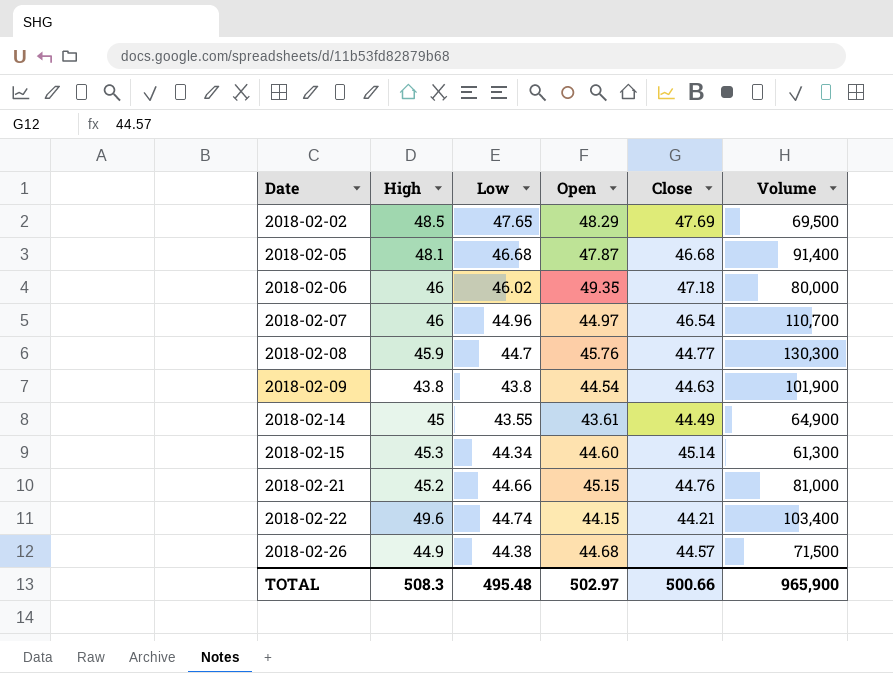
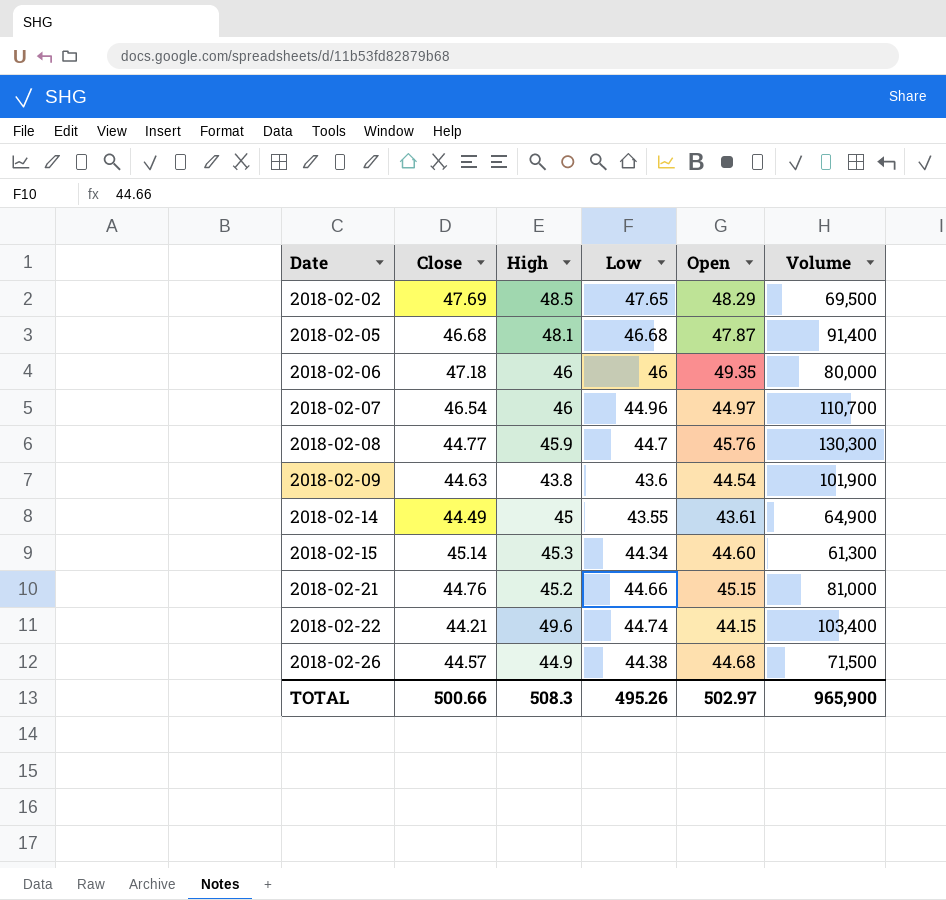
column Close | position: 5 -> 2
2018-02-06 | Low: 46.02 -> 46
2018-02-09 | Low: 43.8 -> 43.6
TOTAL | Low: 495.48 -> 495.26

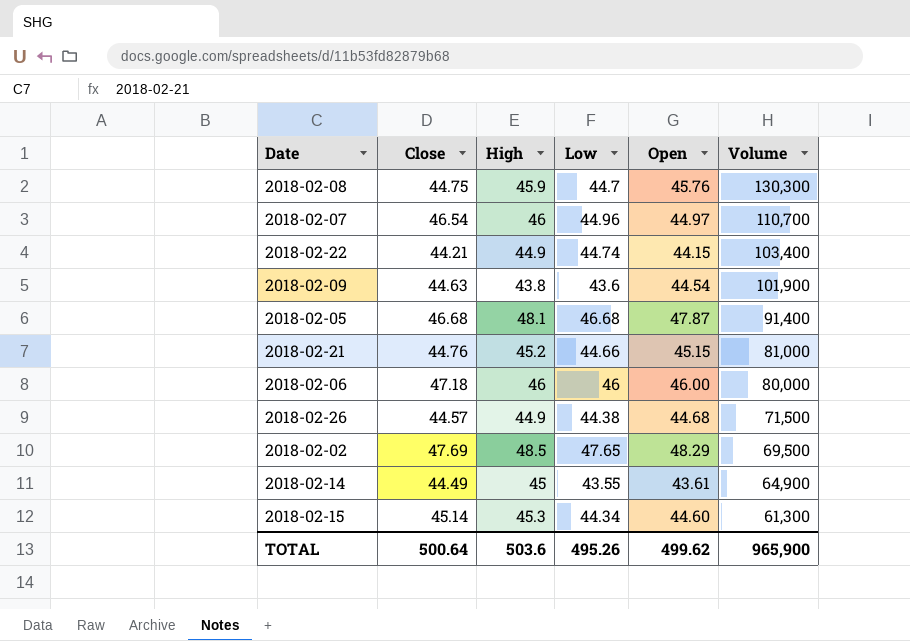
row order: Date ascending -> Volume descending
2018-02-08 | Close: 44.77 -> 44.75
2018-02-22 | High: 49.6 -> 44.9
2018-02-06 | Open: 49.35 -> 46.00
TOTAL | Close: 500.66 -> 500.64
TOTAL | High: 508.3 -> 503.6
TOTAL | Open: 502.97 -> 499.62

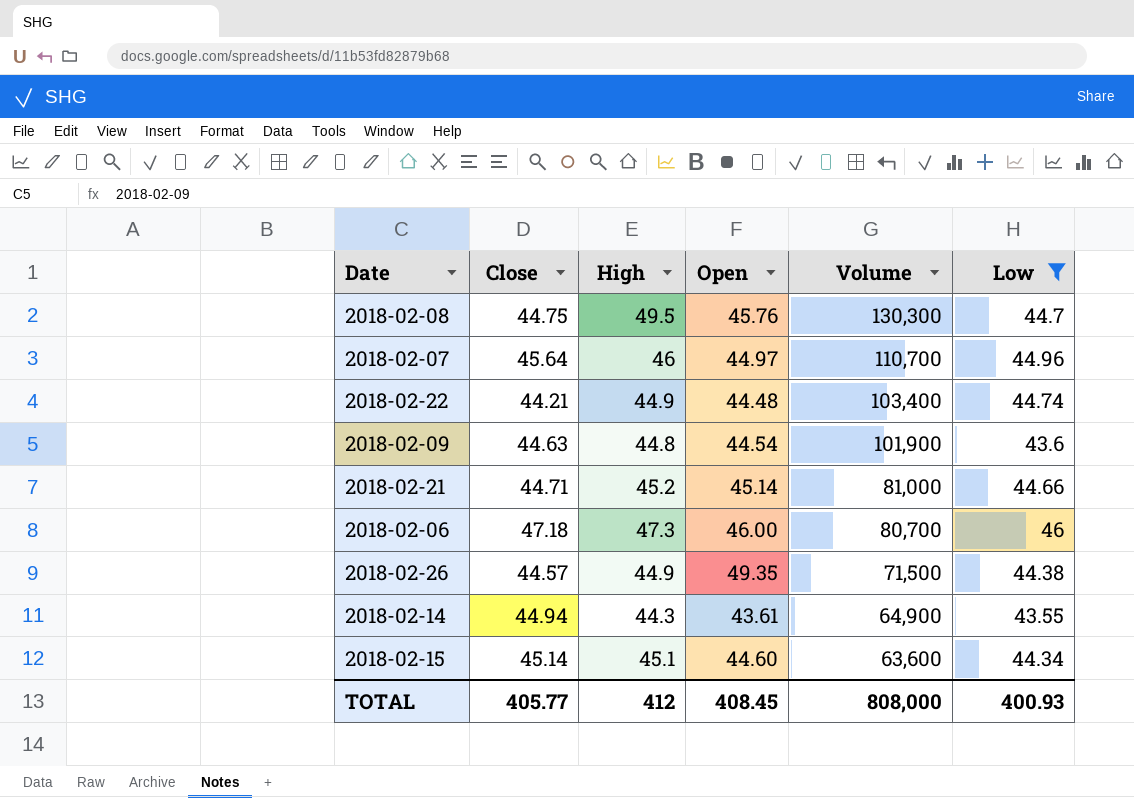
filter: none -> Low <= 46
column Low | position: 4 -> 6
2018-02-08 | High: 45.9 -> 49.5
2018-02-07 | Close: 46.54 -> 45.64
2018-02-22 | Open: 44.15 -> 44.48
2018-02-09 | High: 43.8 -> 44.8
2018-02-21 | Close: 44.76 -> 44.71
2018-02-21 | Open: 45.15 -> 45.14
2018-02-06 | High: 46 -> 47.3
2018-02-06 | Volume: 80,000 -> 80,700
2018-02-26 | Open: 44.68 -> 49.35
2018-02-14 | Close: 44.49 -> 44.94
2018-02-14 | High: 45 -> 44.3
2018-02-15 | High: 45.3 -> 45.1
2018-02-15 | Volume: 61,300 -> 63,600
TOTAL | Close: 500.64 -> 405.77
TOTAL | High: 503.6 -> 412
TOTAL | Open: 499.62 -> 408.45
TOTAL | Volume: 965,900 -> 808,000
TOTAL | Low: 495.26 -> 400.93

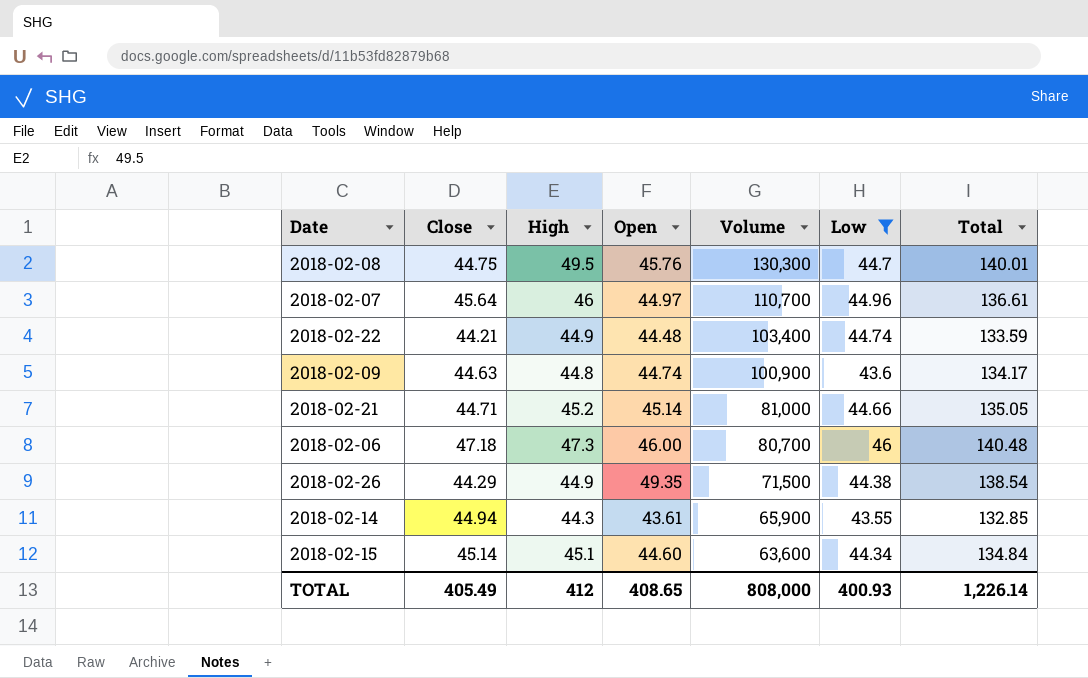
column Total | formula: none -> [Close] + [High] + [Open]
2018-02-09 | Open: 44.54 -> 44.74
2018-02-09 | Volume: 101,900 -> 100,900
2018-02-26 | Close: 44.57 -> 44.29
2018-02-14 | Volume: 64,900 -> 65,900
TOTAL | Close: 405.77 -> 405.49
TOTAL | Open: 408.45 -> 408.65

